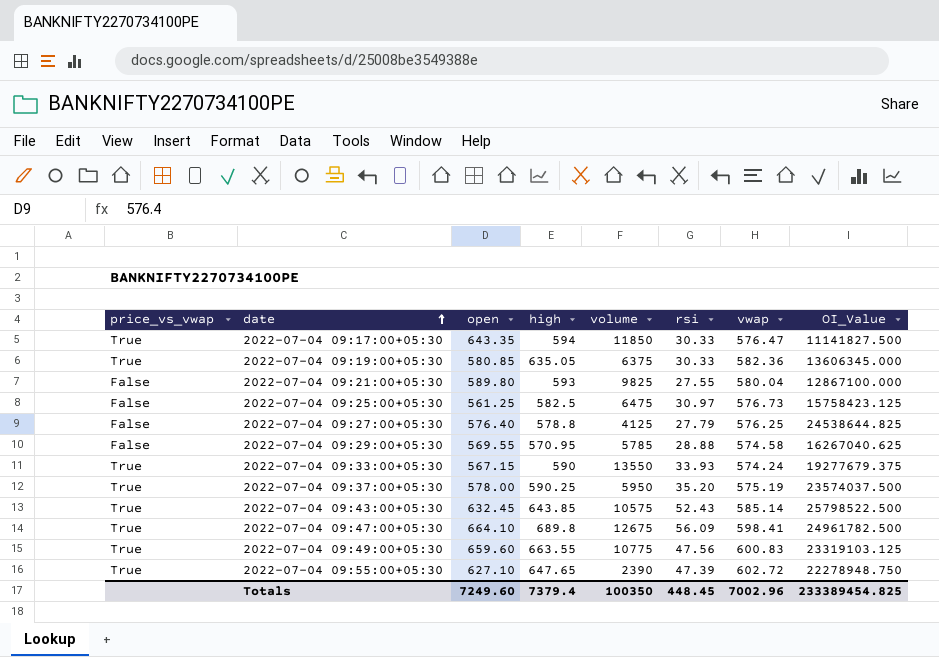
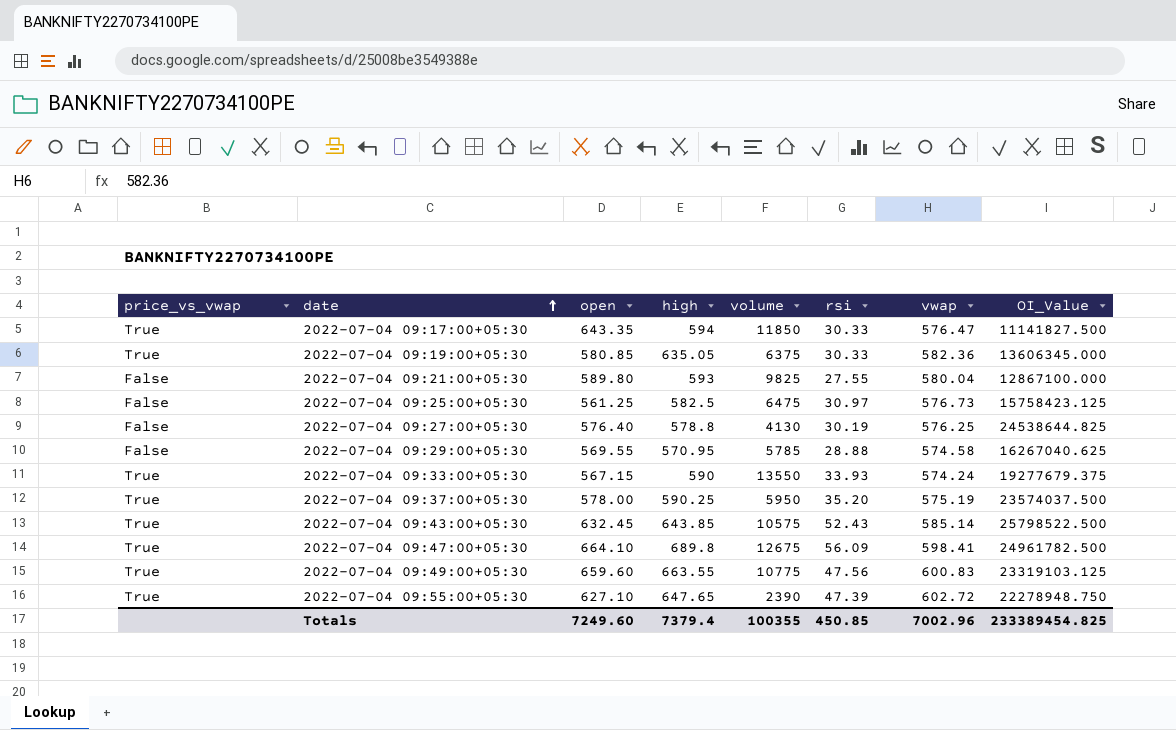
2022-07-04 09:27:00+05:30 | volume: 4125 -> 4130
2022-07-04 09:27:00+05:30 | rsi: 27.79 -> 30.19
Totals | volume: 100350 -> 100355
Totals | rsi: 448.45 -> 450.85

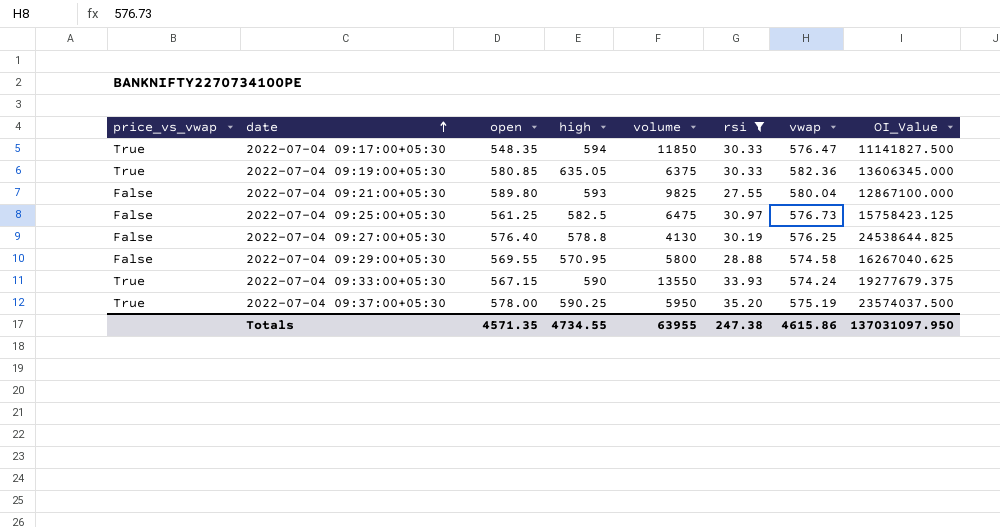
filter: none -> rsi <= 35.20
2022-07-04 09:17:00+05:30 | open: 643.35 -> 548.35
2022-07-04 09:29:00+05:30 | volume: 5785 -> 5800
Totals | open: 7249.60 -> 4571.35
Totals | high: 7379.4 -> 4734.55
Totals | volume: 100355 -> 63955
Totals | rsi: 450.85 -> 247.38
Totals | vwap: 7002.96 -> 4615.86
Totals | OI_Value: 233389454.825 -> 137031097.950

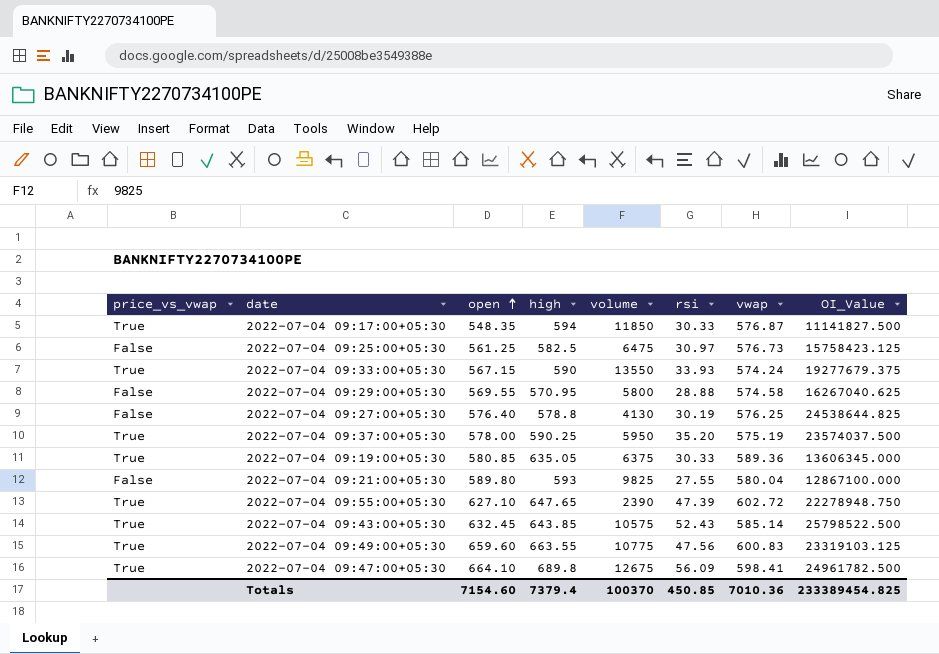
filter: rsi <= 35.20 -> none
row order: date ascending -> open ascending
2022-07-04 09:17:00+05:30 | vwap: 576.47 -> 576.87
2022-07-04 09:19:00+05:30 | vwap: 582.36 -> 589.36
Totals | open: 4571.35 -> 7154.60
Totals | high: 4734.55 -> 7379.4
Totals | volume: 63955 -> 100370
Totals | rsi: 247.38 -> 450.85
Totals | vwap: 4615.86 -> 7010.36
Totals | OI_Value: 137031097.950 -> 233389454.825

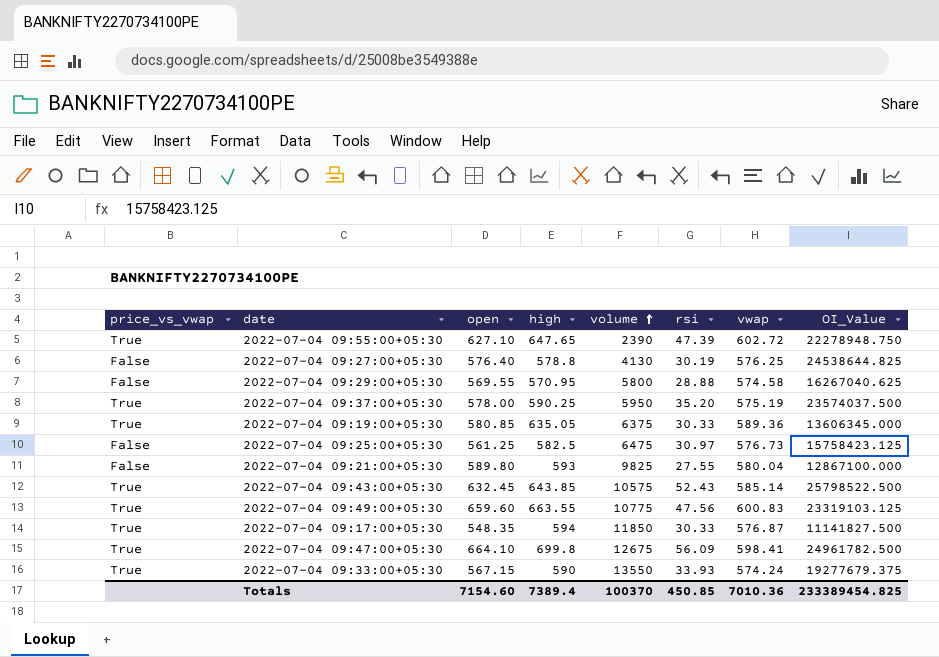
row order: open ascending -> volume ascending
2022-07-04 09:47:00+05:30 | high: 689.8 -> 699.8
Totals | high: 7379.4 -> 7389.4

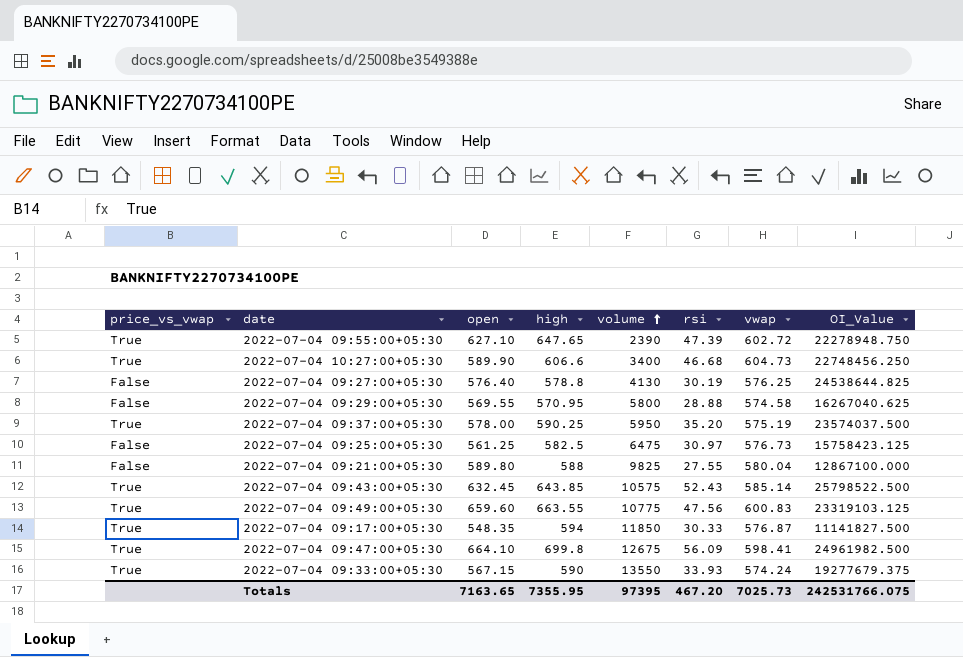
row 2022-07-04 09:19:00+05:30: True | 580.85 | 635.05 | 6375 | 30.33 | 589.36 | 13606345.000 -> none
row 2022-07-04 10:27:00+05:30: none -> True | 589.90 | 606.6 | 3400 | 46.68 | 604.73 | 22748456.250
2022-07-04 09:21:00+05:30 | high: 593 -> 588
2022-07-04 09:47:00+05:30 | OI_Value: 24961782.500 -> 24961982.500
Totals | open: 7154.60 -> 7163.65
Totals | high: 7389.4 -> 7355.95
Totals | volume: 100370 -> 97395
Totals | rsi: 450.85 -> 467.20
Totals | vwap: 7010.36 -> 7025.73
Totals | OI_Value: 233389454.825 -> 242531766.075

